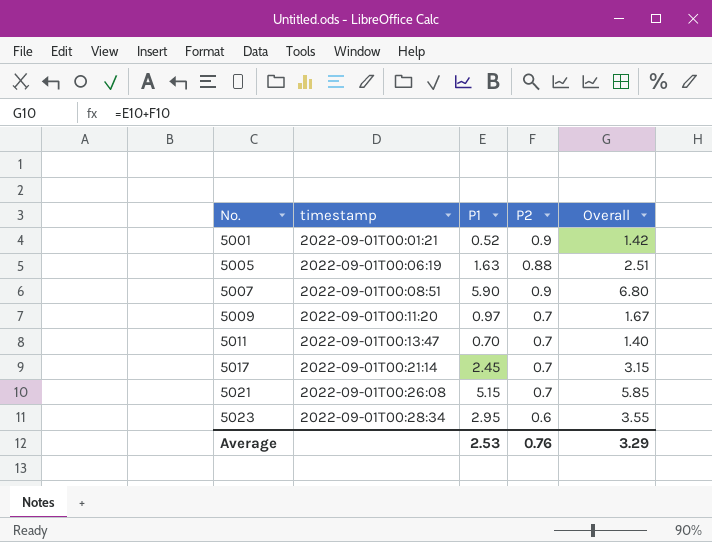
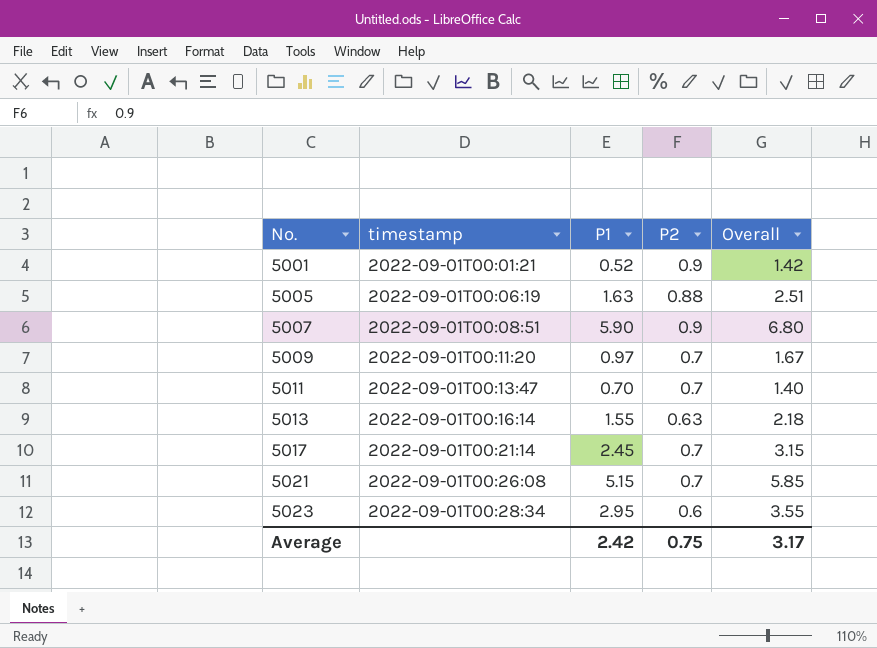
row 5013: none -> 2022-09-01T00:16:14 | 1.55 | 0.63 | 2.18
Average | P1: 2.53 -> 2.42
Average | P2: 0.76 -> 0.75
Average | Overall: 3.29 -> 3.17

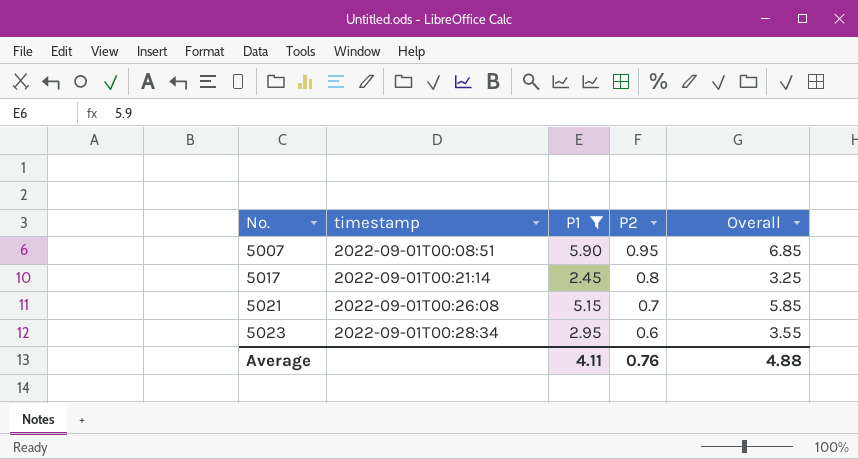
filter: none -> P1 >= 2.45
5007 | P2: 0.9 -> 0.95
5007 | Overall: 6.80 -> 6.85
5017 | P2: 0.7 -> 0.8
5017 | Overall: 3.15 -> 3.25
Average | P1: 2.42 -> 4.11
Average | P2: 0.75 -> 0.76
Average | Overall: 3.17 -> 4.88

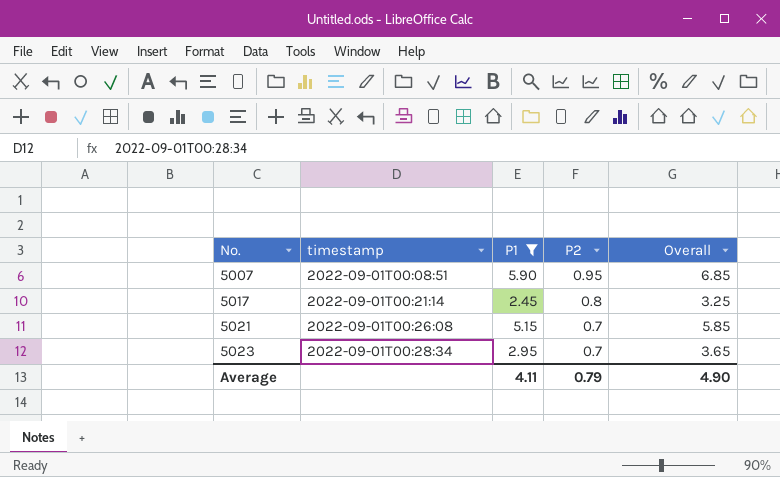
5023 | P2: 0.6 -> 0.7
5023 | Overall: 3.55 -> 3.65
Average | P2: 0.76 -> 0.79
Average | Overall: 4.88 -> 4.90

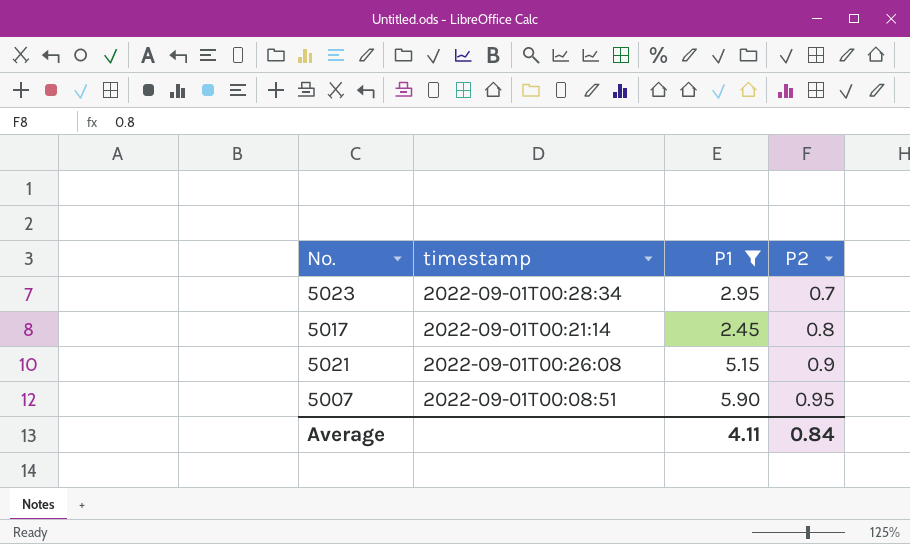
row order: No. ascending -> P2 ascending
column Overall | formula: [P1] + [P2] -> none
5021 | P2: 0.7 -> 0.9
Average | P2: 0.79 -> 0.84

